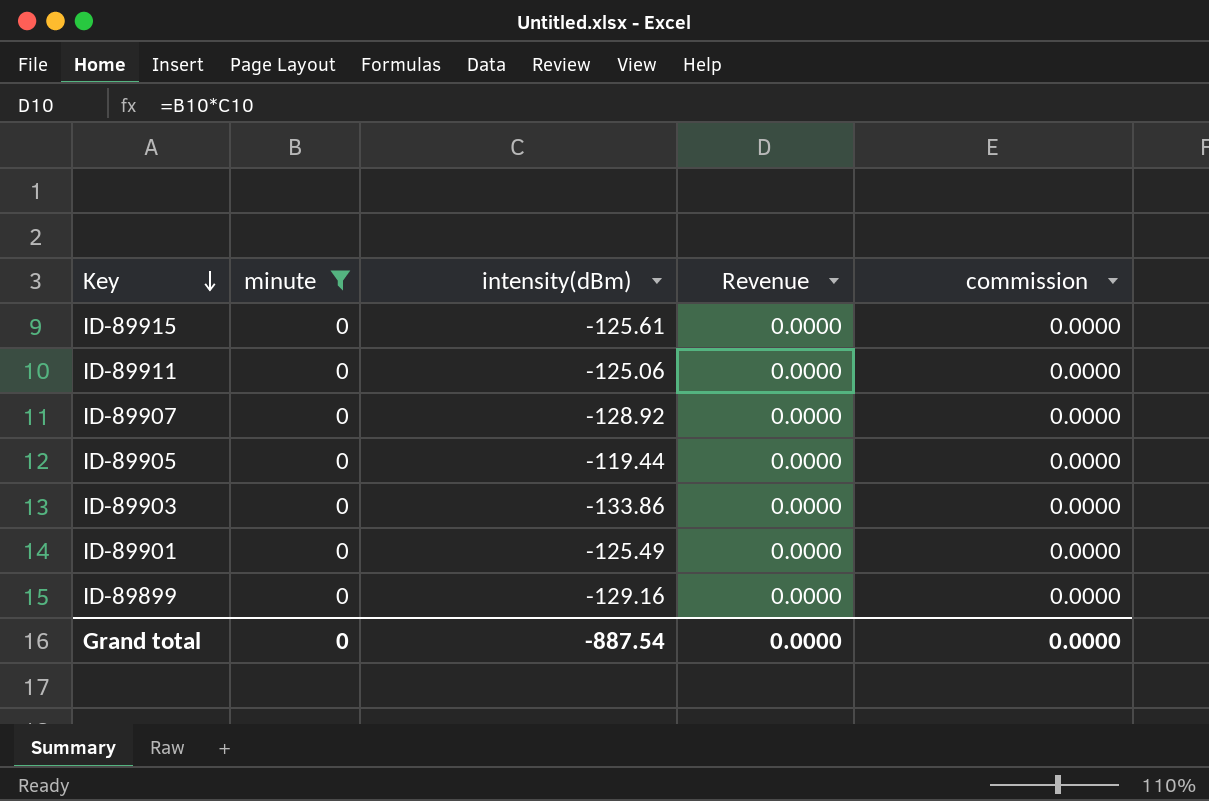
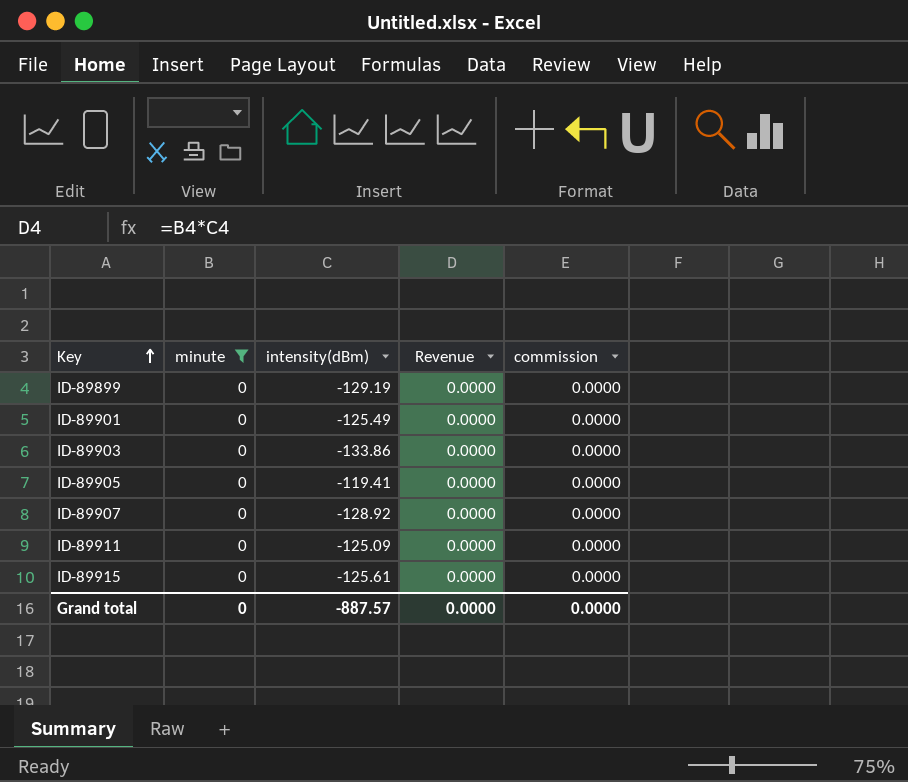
row order: Key descending -> Key ascending
ID-89899 | intensity(dBm): -129.16 -> -129.19
ID-89905 | intensity(dBm): -119.44 -> -119.41
ID-89911 | intensity(dBm): -125.06 -> -125.09
Grand total | intensity(dBm): -887.54 -> -887.57

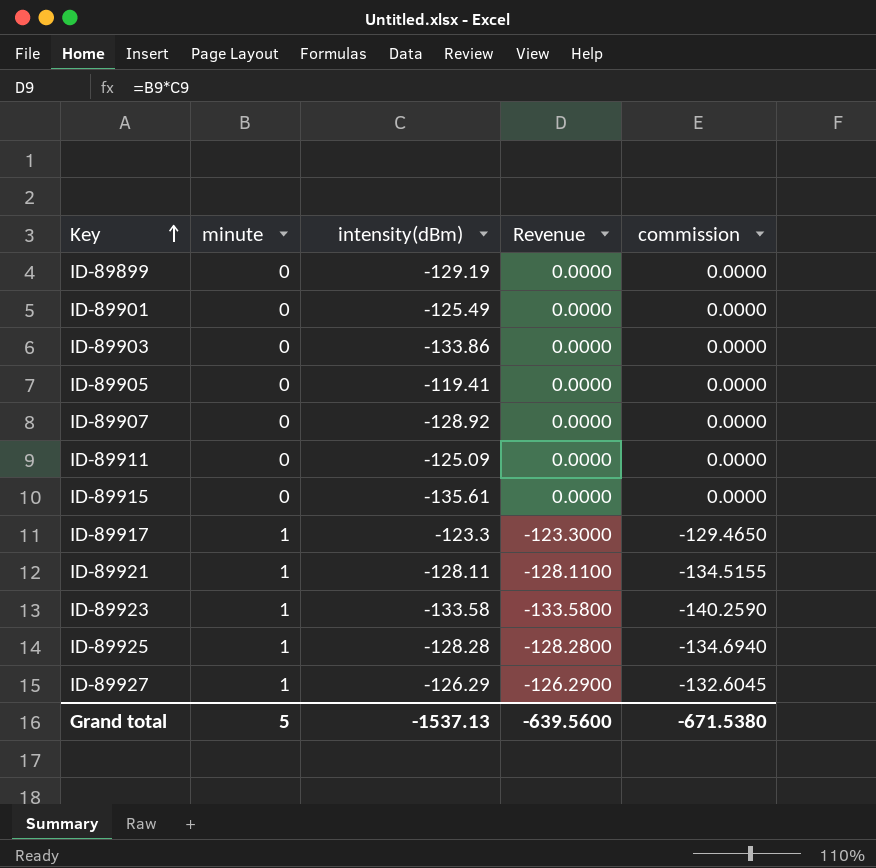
filter: minute = 0 -> none
ID-89915 | intensity(dBm): -125.61 -> -135.61
Grand total | minute: 0 -> 5
Grand total | intensity(dBm): -887.57 -> -1537.13
Grand total | Revenue: 0.0000 -> -639.5600
Grand total | commission: 0.0000 -> -671.5380

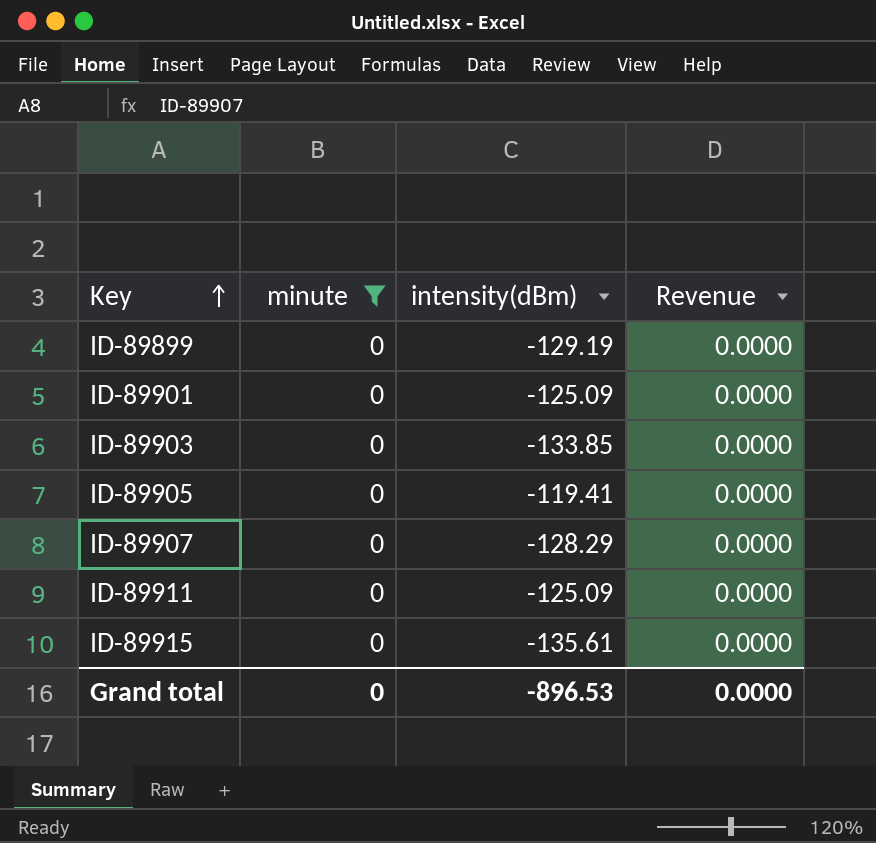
filter: none -> minute = 0
column commission | formula: [Revenue] * 1.05 -> none
ID-89901 | intensity(dBm): -125.49 -> -125.09
ID-89903 | intensity(dBm): -133.86 -> -133.85
ID-89907 | intensity(dBm): -128.92 -> -128.29
Grand total | minute: 5 -> 0
Grand total | intensity(dBm): -1537.13 -> -896.53
Grand total | Revenue: -639.5600 -> 0.0000

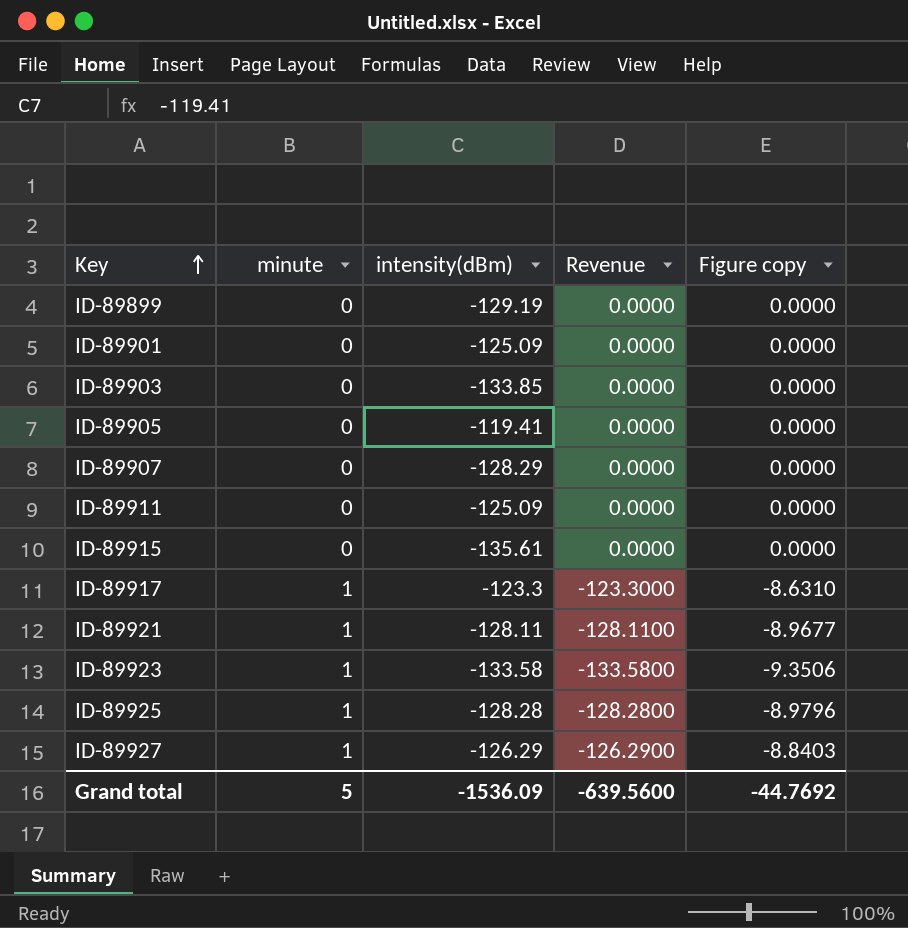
filter: minute = 0 -> none
column Figure copy | formula: none -> [Revenue] * 0.07
Grand total | minute: 0 -> 5
Grand total | intensity(dBm): -896.53 -> -1536.09
Grand total | Revenue: 0.0000 -> -639.5600

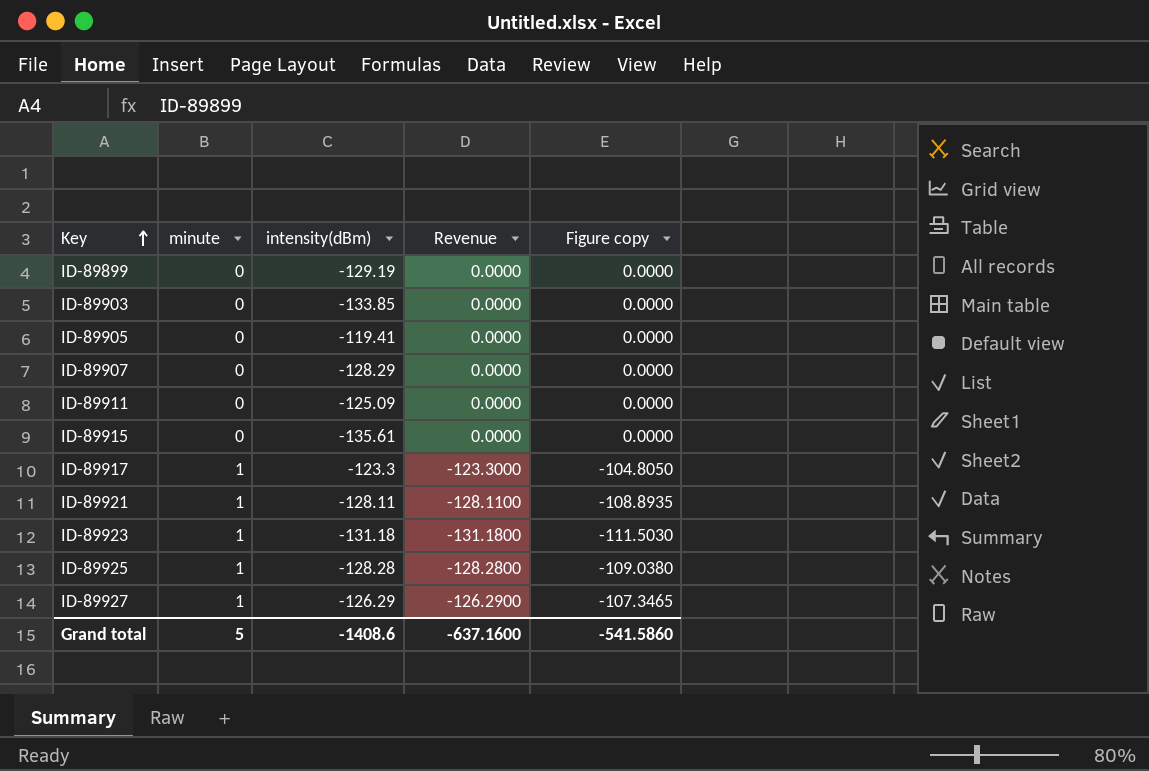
column Figure copy | formula: [Revenue] * 0.07 -> [Revenue] * 0.85
row ID-89901: 0 | -125.09 | 0.0000 | 0.0000 -> none
ID-89923 | intensity(dBm): -133.58 -> -131.18
ID-89923 | Revenue: -133.5800 -> -131.1800
Grand total | intensity(dBm): -1536.09 -> -1408.6
Grand total | Revenue: -639.5600 -> -637.1600
Grand total | Figure copy: -44.7692 -> -541.5860

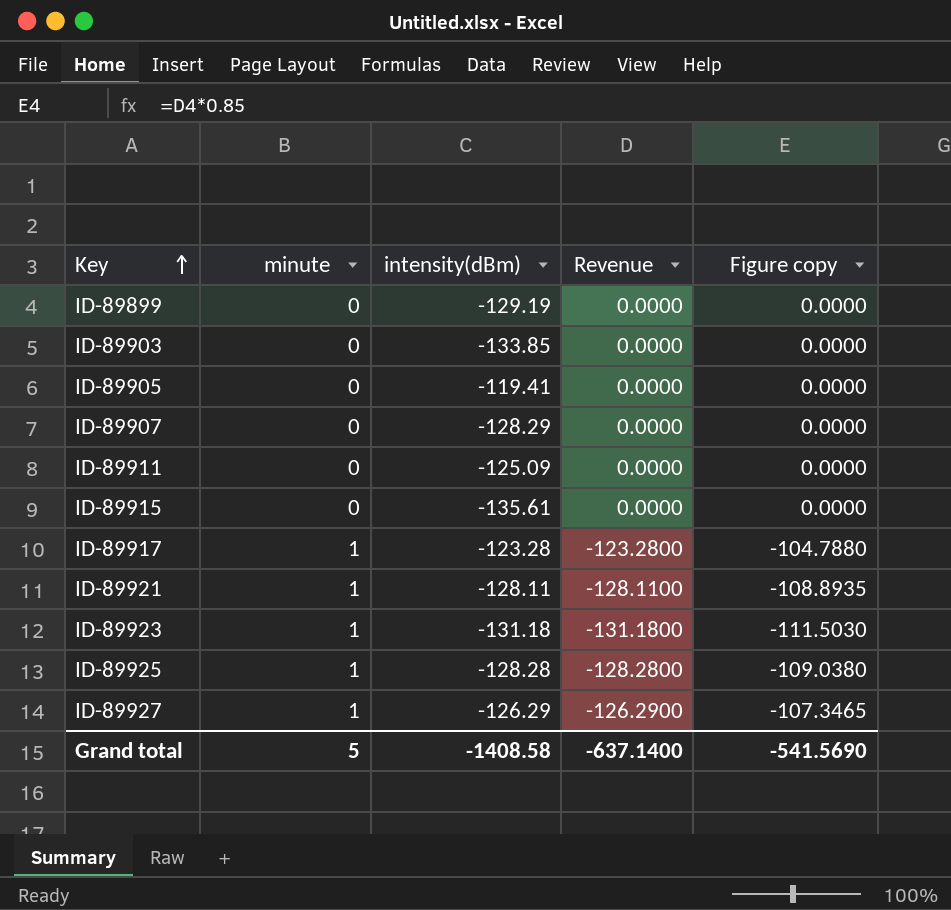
ID-89917 | intensity(dBm): -123.3 -> -123.28
ID-89917 | Revenue: -123.3000 -> -123.2800
ID-89917 | Figure copy: -104.8050 -> -104.7880
Grand total | intensity(dBm): -1408.6 -> -1408.58
Grand total | Revenue: -637.1600 -> -637.1400
Grand total | Figure copy: -541.5860 -> -541.5690

